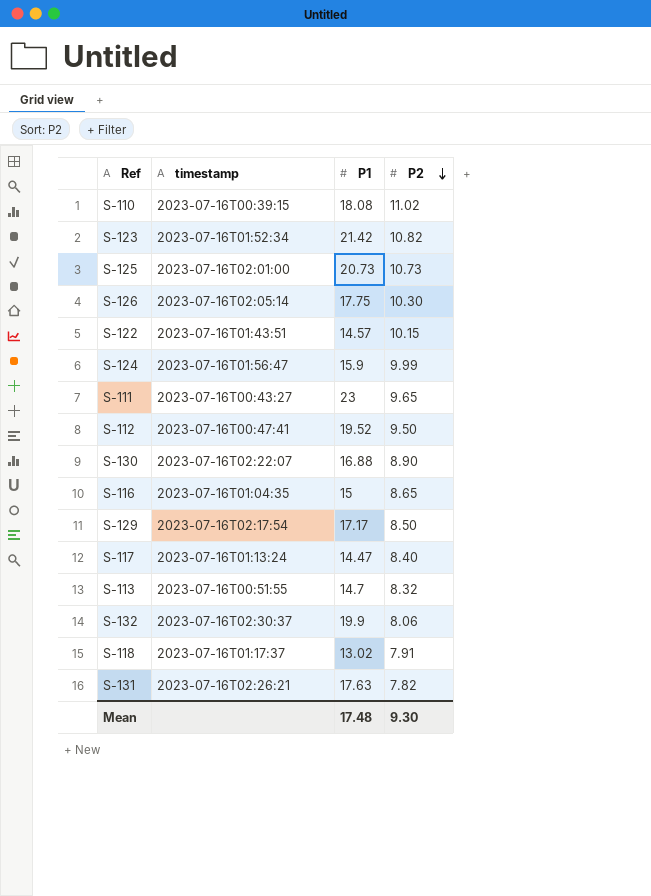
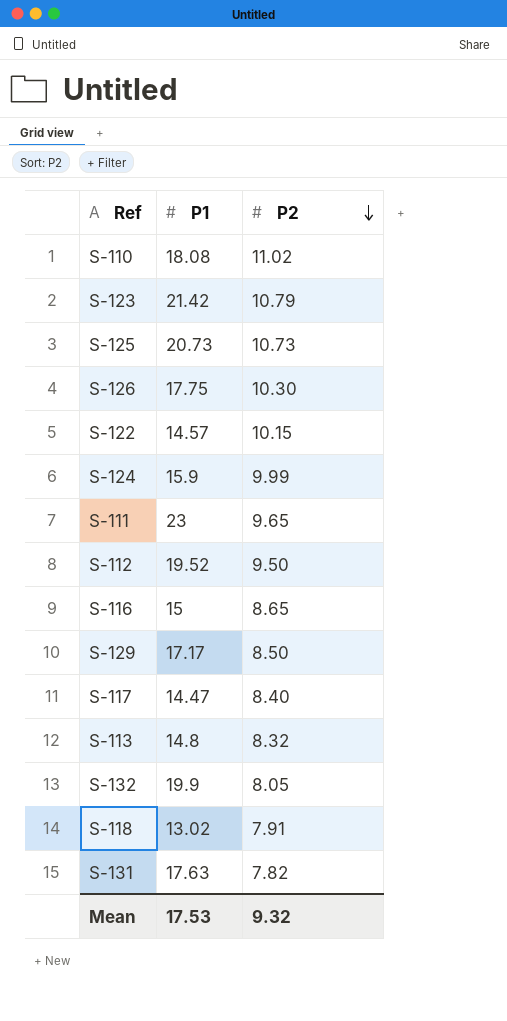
column timestamp | position: 2 -> none
row S-130: 2023-07-16T02:22:07 | 16.88 | 8.90 -> none
S-123 | P2: 10.82 -> 10.79
S-113 | P1: 14.7 -> 14.8
S-132 | P2: 8.06 -> 8.05
Mean | P1: 17.48 -> 17.53
Mean | P2: 9.30 -> 9.32

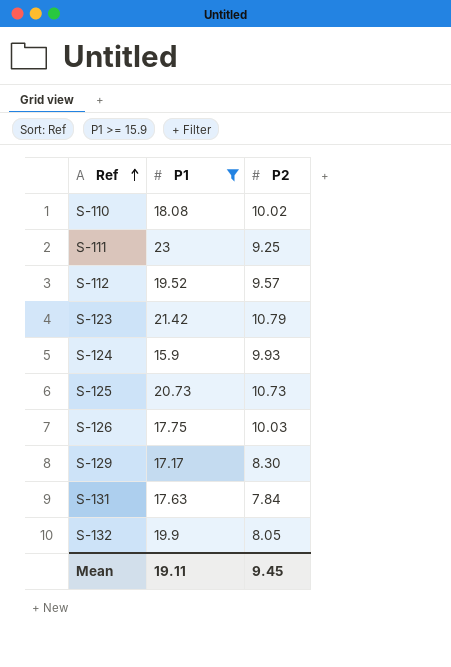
filter: none -> P1 >= 15.9
row order: P2 descending -> Ref ascending
S-110 | P2: 11.02 -> 10.02
S-111 | P2: 9.65 -> 9.25
S-112 | P2: 9.50 -> 9.57
S-124 | P2: 9.99 -> 9.93
S-126 | P2: 10.30 -> 10.03
S-129 | P2: 8.50 -> 8.30
S-131 | P2: 7.82 -> 7.84
Mean | P1: 17.53 -> 19.11
Mean | P2: 9.32 -> 9.45

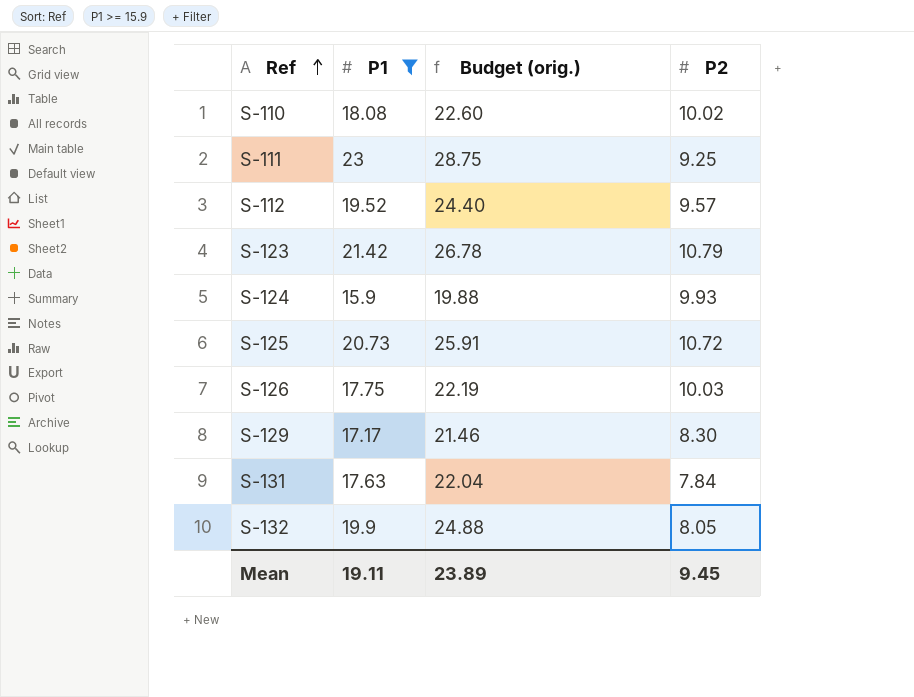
column Budget (orig.) | formula: none -> [P1] * 1.25
S-125 | P2: 10.73 -> 10.72

